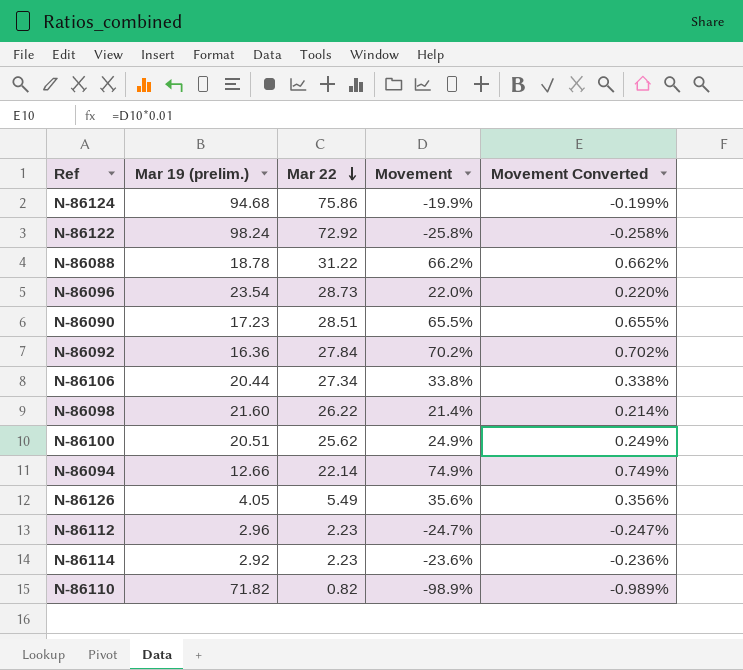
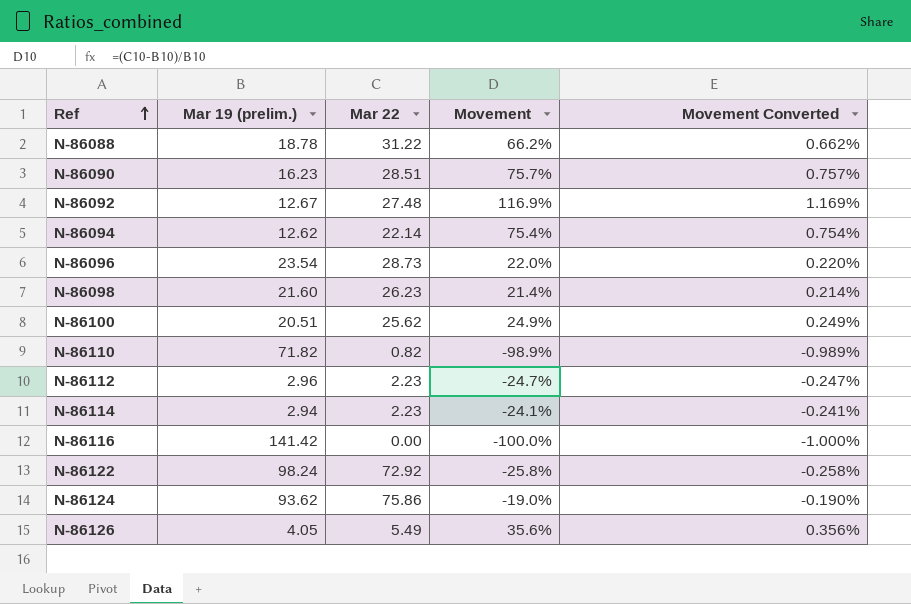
row order: Mar 22 descending -> Ref ascending
row N-86106: 20.44 | 27.34 | 33.8% | 0.338% -> none
N-86090 | Mar 19 (prelim.): 17.23 -> 16.23
N-86090 | Movement: 65.5% -> 75.7%
N-86090 | Movement Converted: 0.655% -> 0.757%
N-86092 | Mar 19 (prelim.): 16.36 -> 12.67
N-86092 | Mar 22: 27.84 -> 27.48
N-86092 | Movement: 70.2% -> 116.9%
N-86092 | Movement Converted: 0.702% -> 1.169%
N-86094 | Mar 19 (prelim.): 12.66 -> 12.62
N-86094 | Movement: 74.9% -> 75.4%
N-86094 | Movement Converted: 0.749% -> 0.754%
N-86098 | Mar 22: 26.22 -> 26.23
N-86114 | Mar 19 (prelim.): 2.92 -> 2.94
N-86114 | Movement: -23.6% -> -24.1%
N-86114 | Movement Converted: -0.236% -> -0.241%
row N-86116: none -> 141.42 | 0.00 | -100.0% | -1.000%
N-86124 | Mar 19 (prelim.): 94.68 -> 93.62
N-86124 | Movement: -19.9% -> -19.0%
N-86124 | Movement Converted: -0.199% -> -0.190%

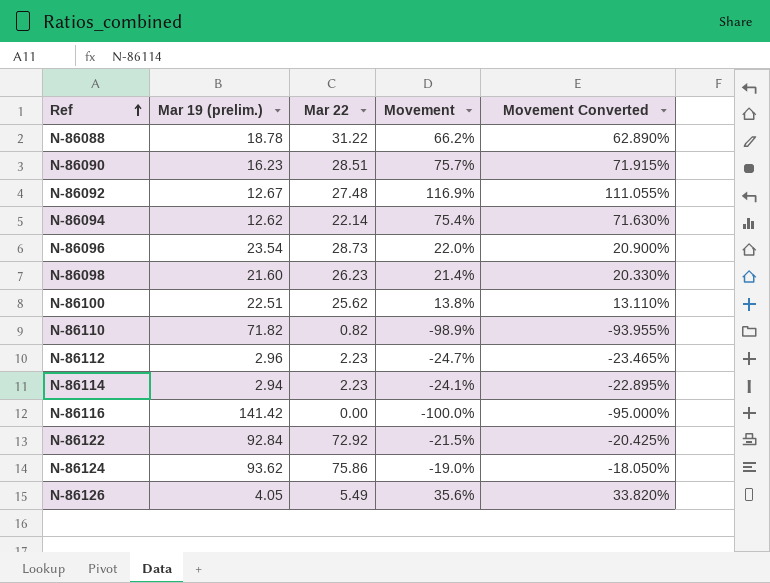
column Movement Converted | formula: [Movement] * 0.01 -> [Movement] * 0.95
N-86100 | Mar 19 (prelim.): 20.51 -> 22.51
N-86100 | Movement: 24.9% -> 13.8%
N-86122 | Mar 19 (prelim.): 98.24 -> 92.84
N-86122 | Movement: -25.8% -> -21.5%

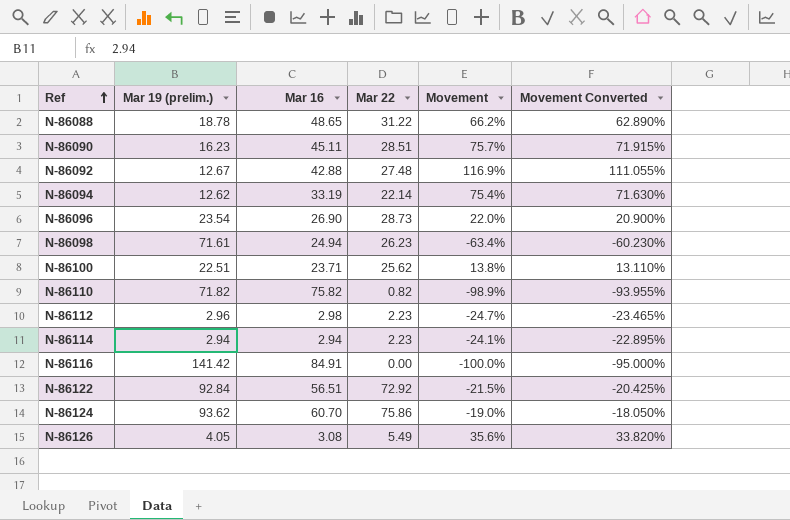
column Mar 16 | position: none -> 3
N-86098 | Mar 19 (prelim.): 21.60 -> 71.61
N-86098 | Movement: 21.4% -> -63.4%
N-86098 | Movement Converted: 20.330% -> -60.230%

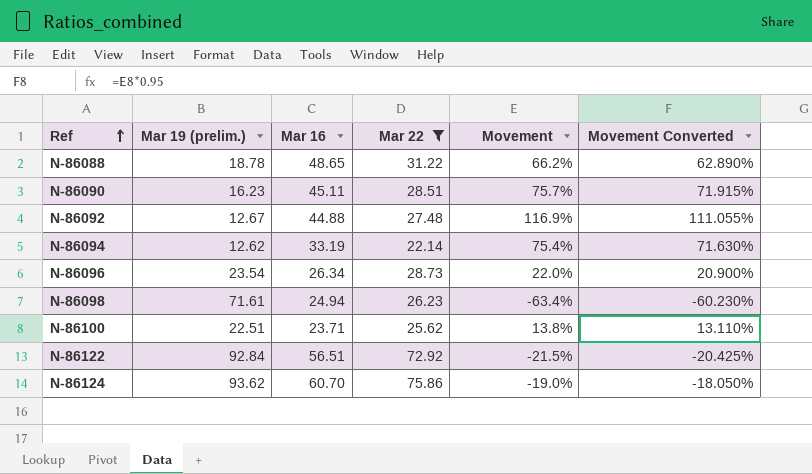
filter: none -> Mar 22 >= 22.14
N-86092 | Mar 16: 42.88 -> 44.88
N-86096 | Mar 16: 26.90 -> 26.34

